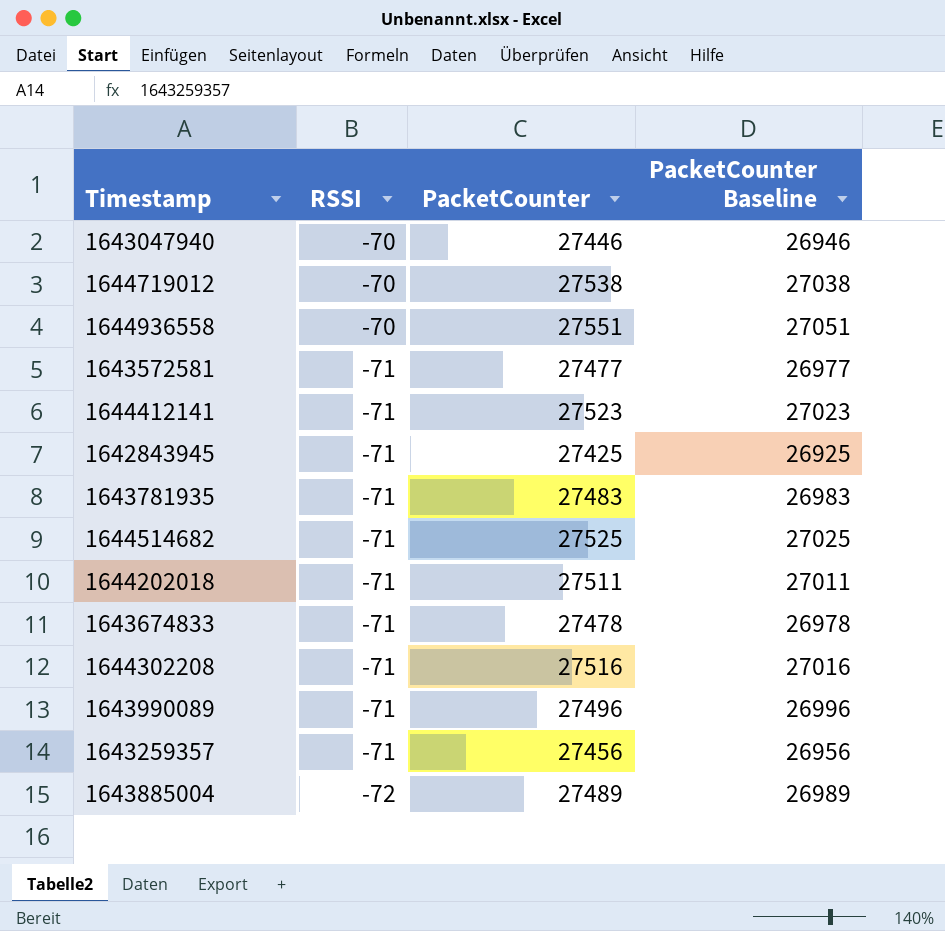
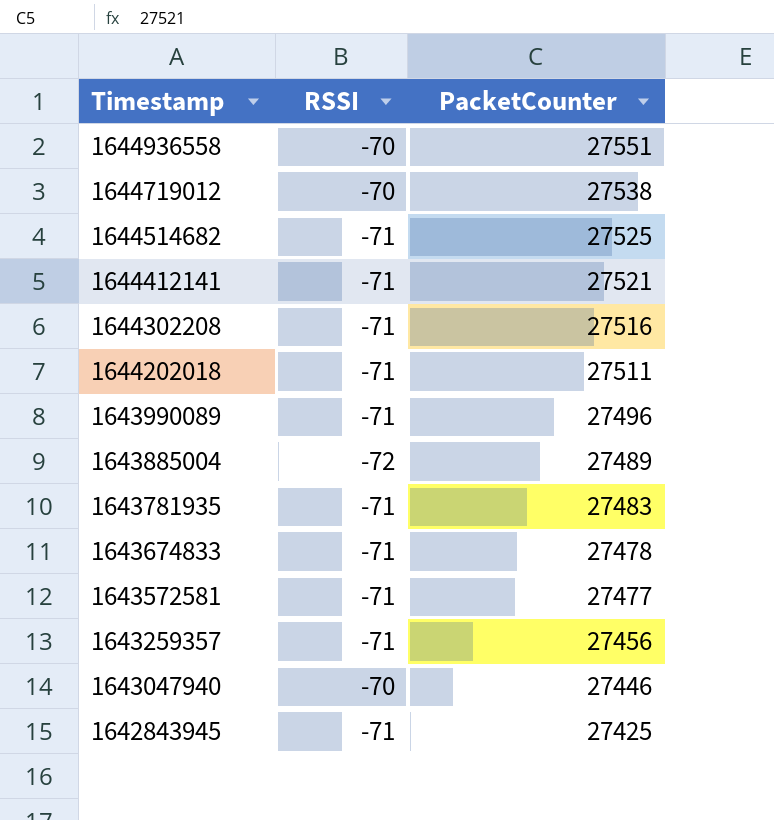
row order: RSSI descending -> Timestamp descending
column PacketCounter Baseline | formula: [PacketCounter] - 500 -> none
1644412141 | PacketCounter: 27523 -> 27521

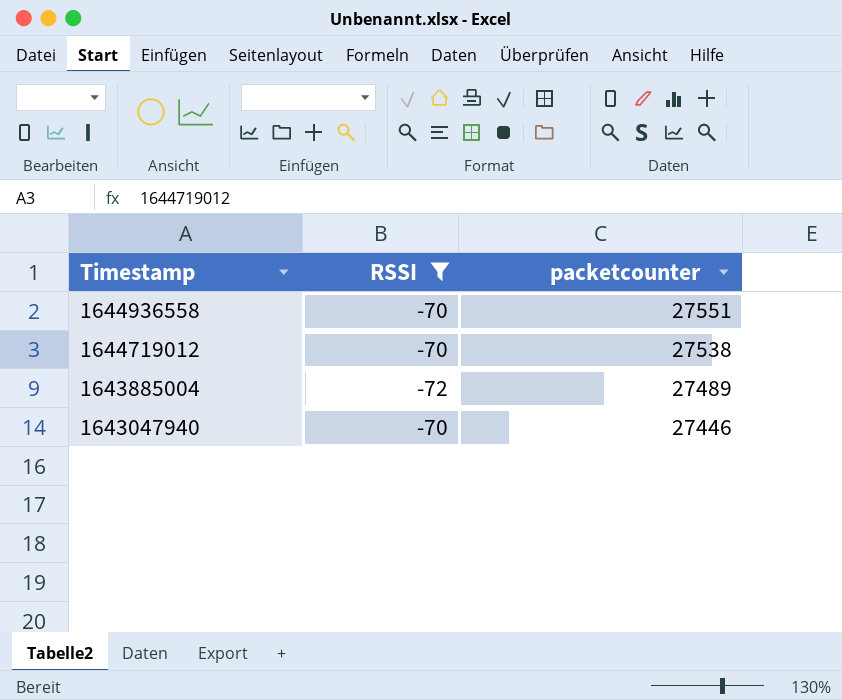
filter: none -> RSSI != -71
column name: PacketCounter -> packetcounter

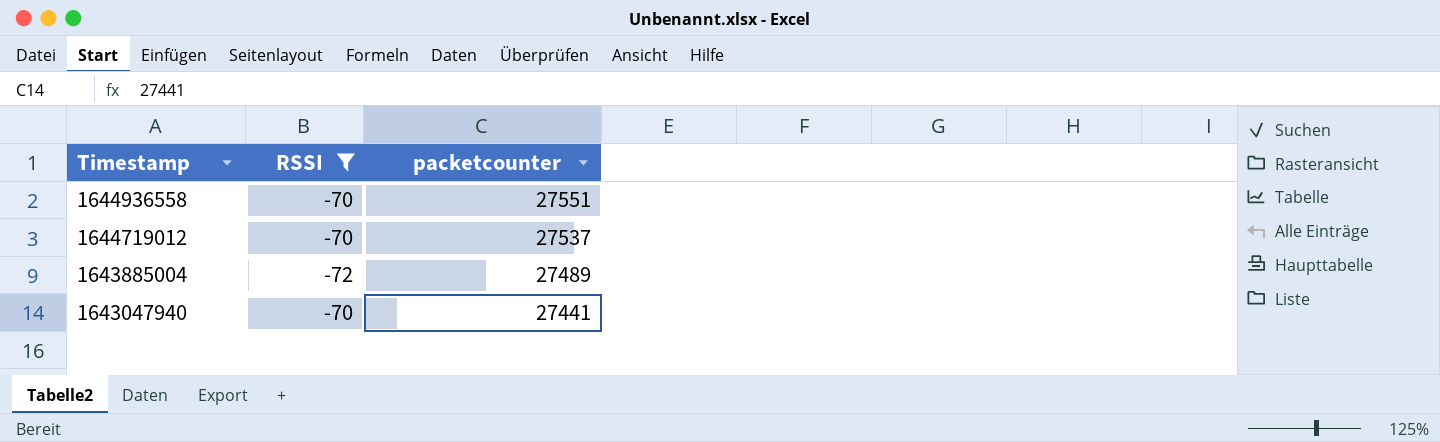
1644719012 | packetcounter: 27538 -> 27537
1643047940 | packetcounter: 27446 -> 27441

